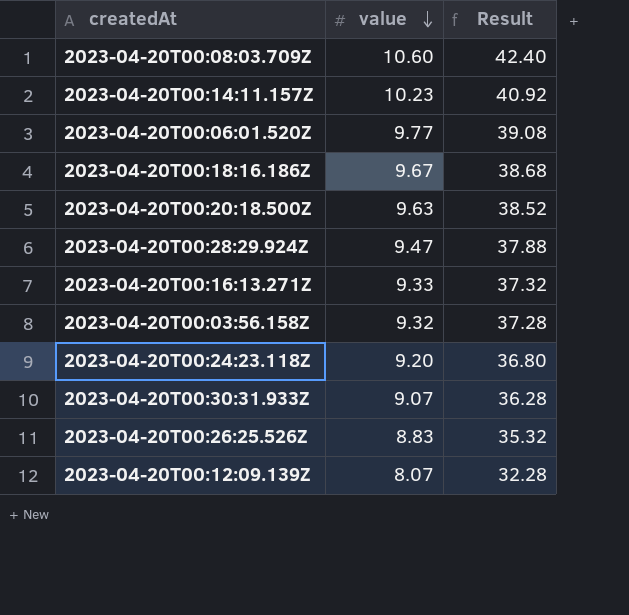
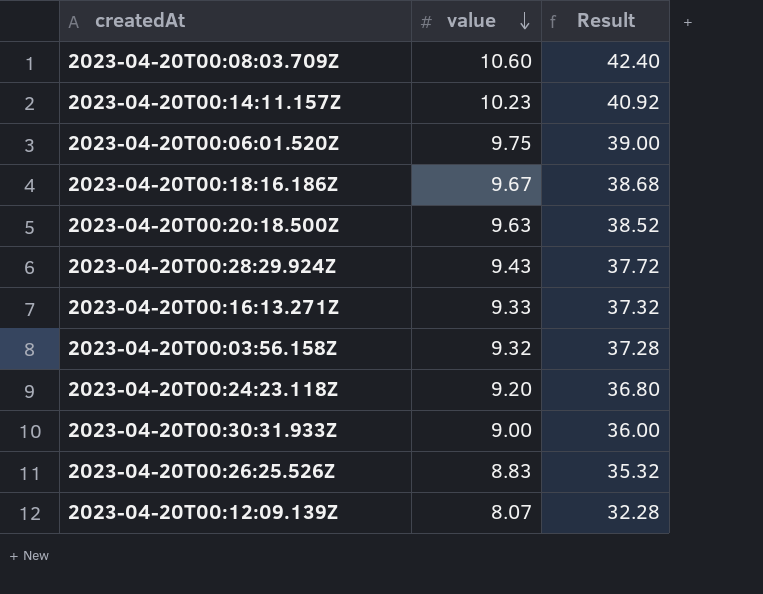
2023-04-20T00:06:01.520Z | value: 9.77 -> 9.75
2023-04-20T00:06:01.520Z | Result: 39.08 -> 39.00
2023-04-20T00:28:29.924Z | value: 9.47 -> 9.43
2023-04-20T00:28:29.924Z | Result: 37.88 -> 37.72
2023-04-20T00:30:31.933Z | value: 9.07 -> 9.00
2023-04-20T00:30:31.933Z | Result: 36.28 -> 36.00

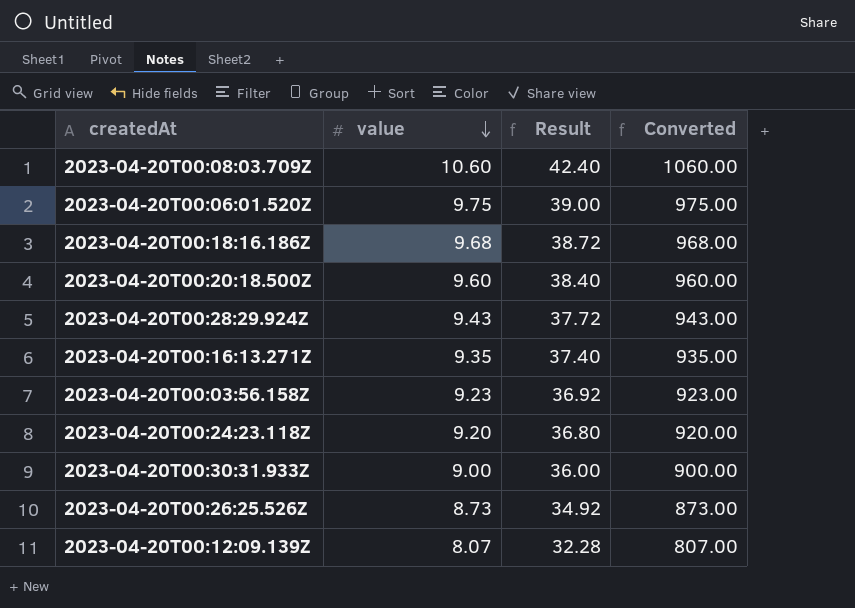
column Converted | formula: none -> [value] * 100
row 2023-04-20T00:14:11.157Z: 10.23 | 40.92 -> none
2023-04-20T00:18:16.186Z | value: 9.67 -> 9.68
2023-04-20T00:18:16.186Z | Result: 38.68 -> 38.72
2023-04-20T00:20:18.500Z | value: 9.63 -> 9.60
2023-04-20T00:20:18.500Z | Result: 38.52 -> 38.40
2023-04-20T00:16:13.271Z | value: 9.33 -> 9.35
2023-04-20T00:16:13.271Z | Result: 37.32 -> 37.40
2023-04-20T00:03:56.158Z | value: 9.32 -> 9.23
2023-04-20T00:03:56.158Z | Result: 37.28 -> 36.92
2023-04-20T00:26:25.526Z | value: 8.83 -> 8.73
2023-04-20T00:26:25.526Z | Result: 35.32 -> 34.92

